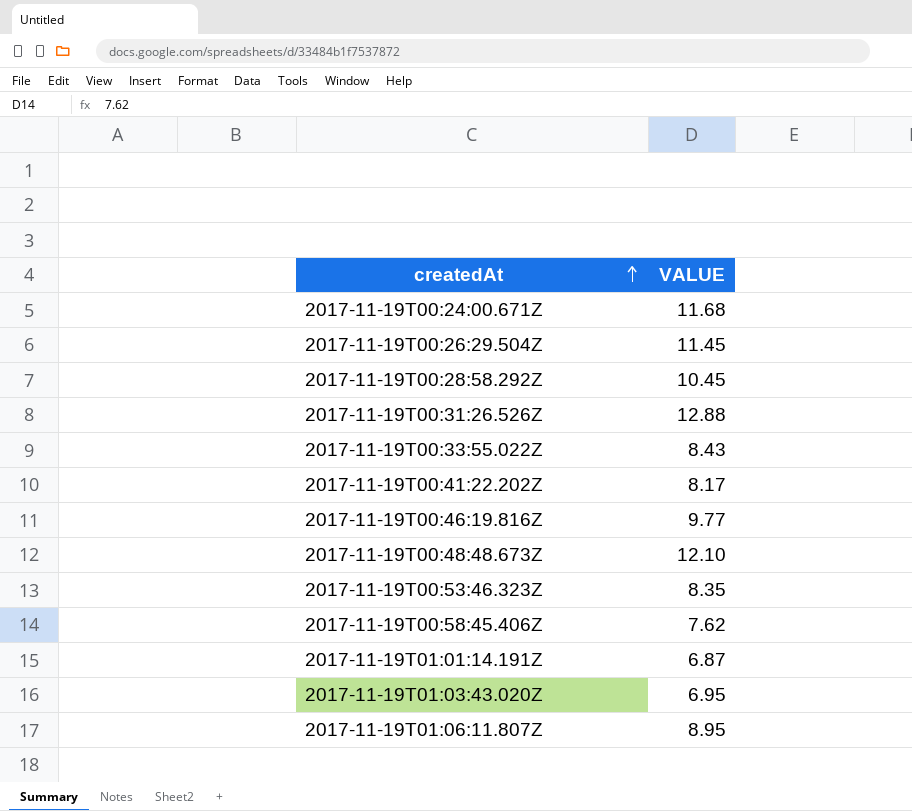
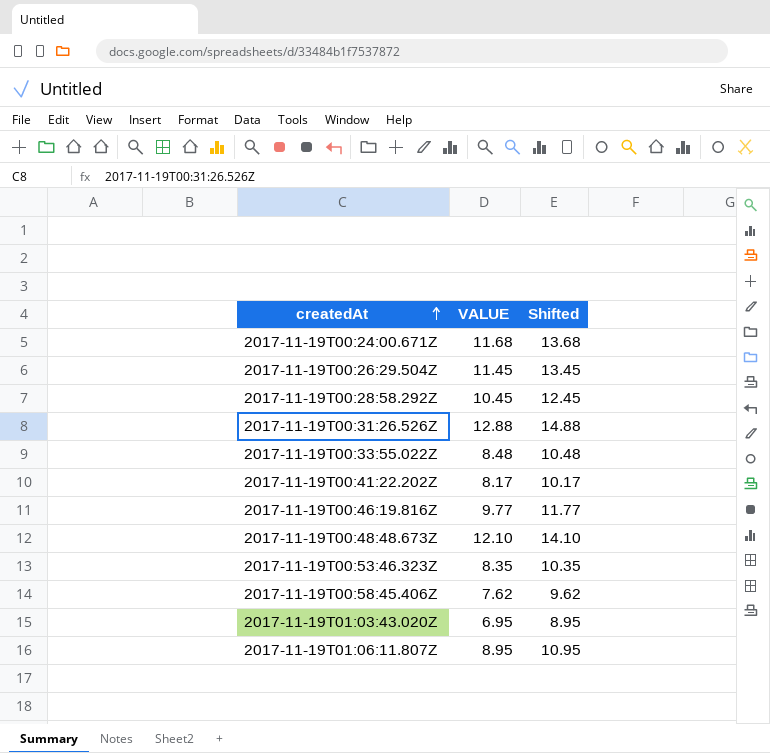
column Shifted | formula: none -> [VALUE] + 2
row 2017-11-19T01:01:14.191Z: 6.87 -> none
2017-11-19T00:33:55.022Z | VALUE: 8.43 -> 8.48

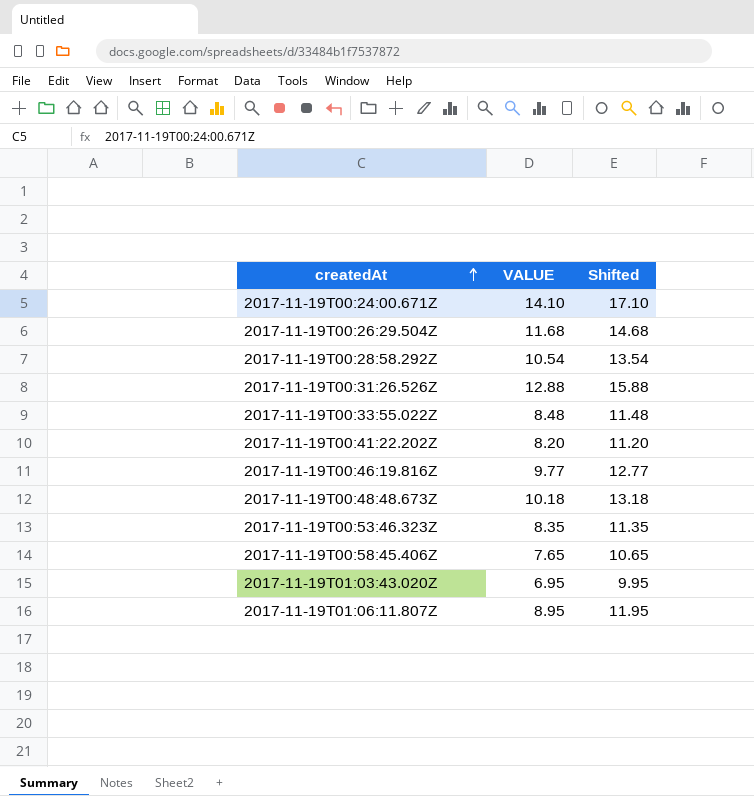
column Shifted | formula: [VALUE] + 2 -> [VALUE] + 3
2017-11-19T00:24:00.671Z | VALUE: 11.68 -> 14.10
2017-11-19T00:26:29.504Z | VALUE: 11.45 -> 11.68
2017-11-19T00:28:58.292Z | VALUE: 10.45 -> 10.54
2017-11-19T00:41:22.202Z | VALUE: 8.17 -> 8.20
2017-11-19T00:48:48.673Z | VALUE: 12.10 -> 10.18
2017-11-19T00:58:45.406Z | VALUE: 7.62 -> 7.65

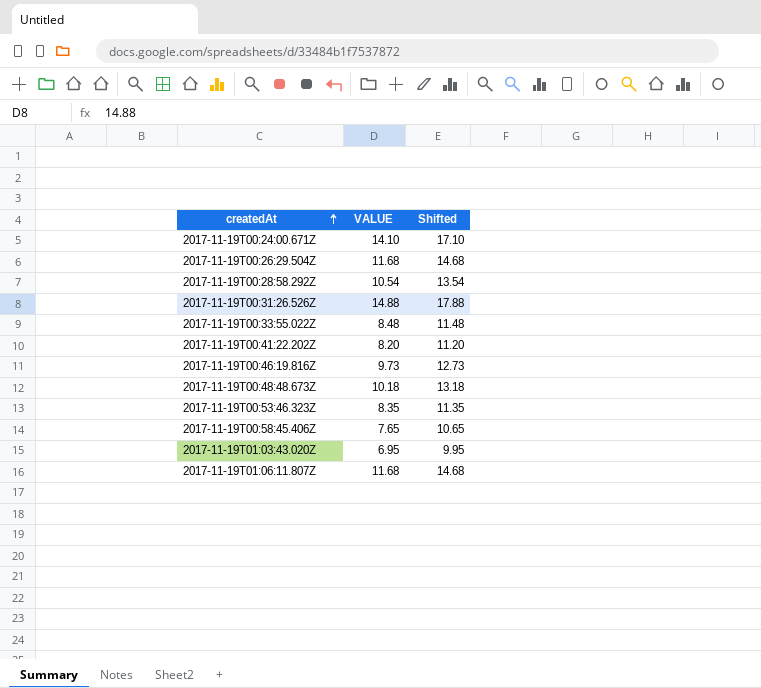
2017-11-19T00:31:26.526Z | VALUE: 12.88 -> 14.88
2017-11-19T00:31:26.526Z | Shifted: 15.88 -> 17.88
2017-11-19T00:46:19.816Z | VALUE: 9.77 -> 9.73
2017-11-19T00:46:19.816Z | Shifted: 12.77 -> 12.73
2017-11-19T01:06:11.807Z | VALUE: 8.95 -> 11.68
2017-11-19T01:06:11.807Z | Shifted: 11.95 -> 14.68

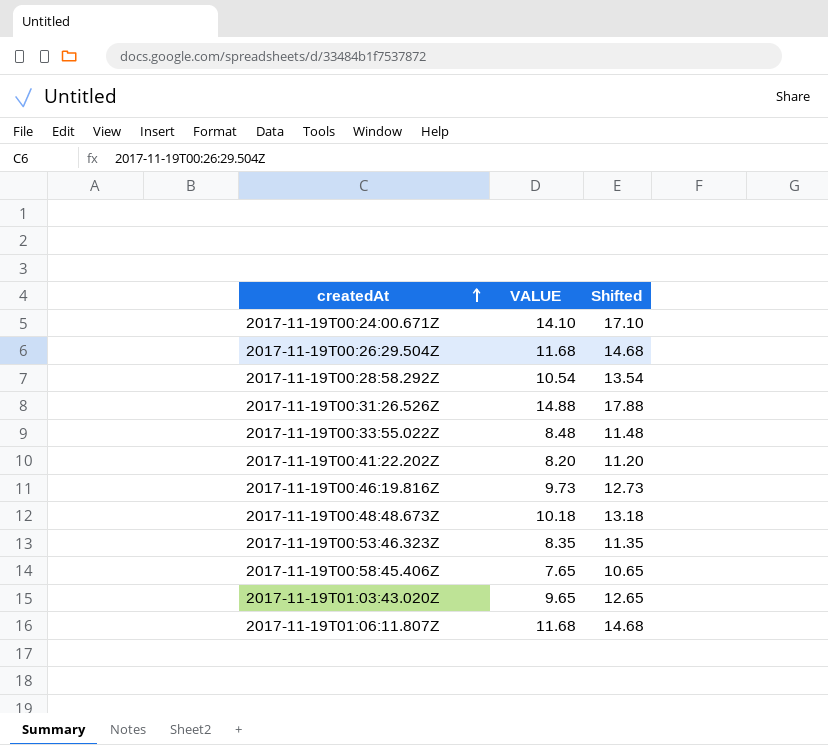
2017-11-19T01:03:43.020Z | VALUE: 6.95 -> 9.65
2017-11-19T01:03:43.020Z | Shifted: 9.95 -> 12.65

